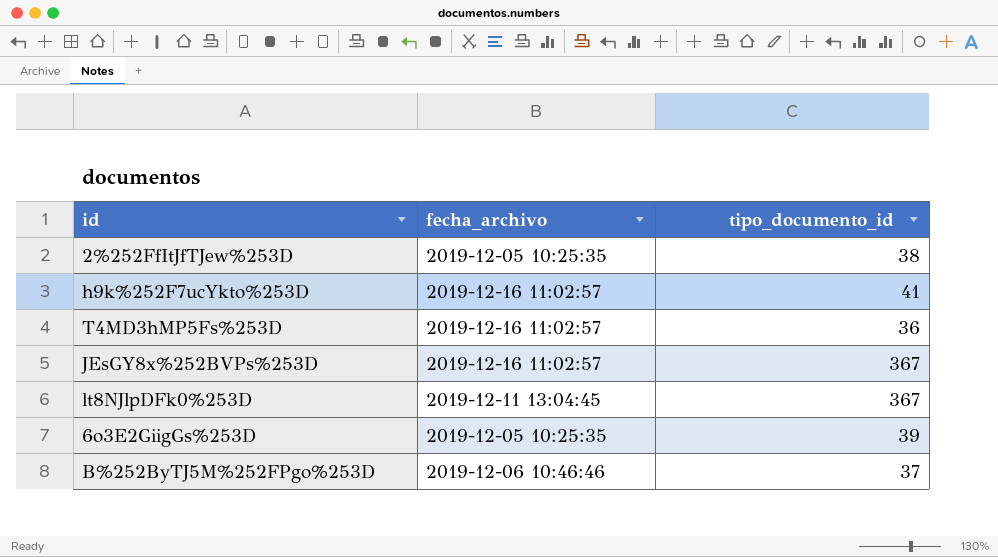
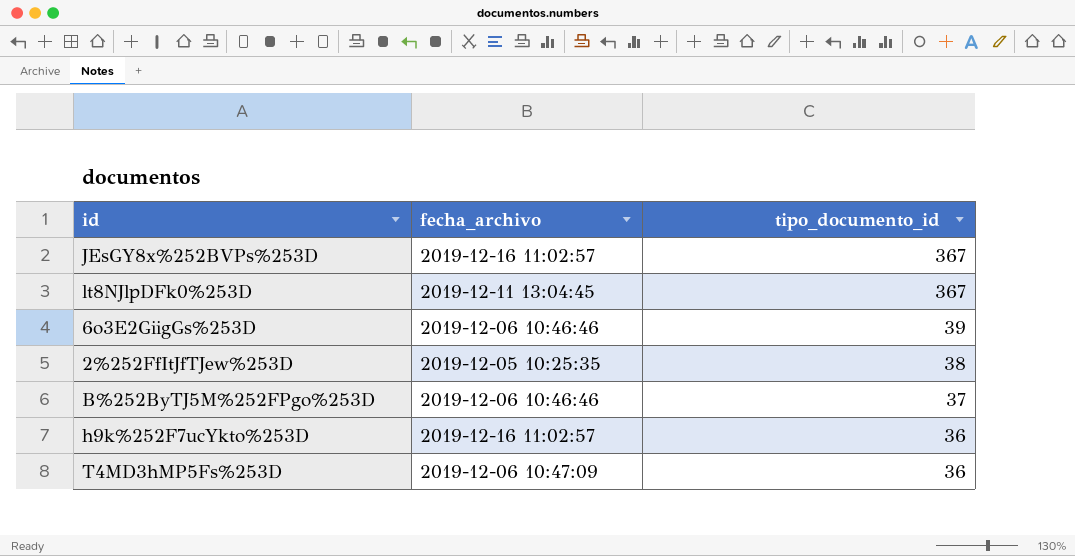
row order: none -> tipo_documento_id descending
6o3E2GiigGs%253D | fecha_archivo: 2019-12-05 10:25:35 -> 2019-12-06 10:46:46
h9k%252F7ucYkto%253D | tipo_documento_id: 41 -> 36
T4MD3hMP5Fs%253D | fecha_archivo: 2019-12-16 11:02:57 -> 2019-12-06 10:47:09

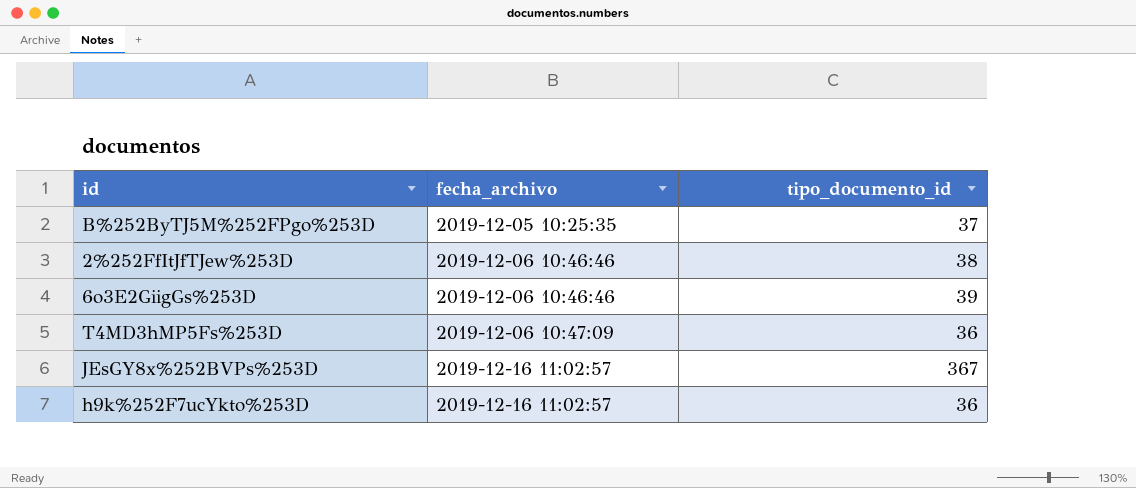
row order: tipo_documento_id descending -> fecha_archivo ascending
row lt8NJlpDFk0%253D: 2019-12-11 13:04:45 | 367 -> none
B%252ByTJ5M%252FPgo%253D | fecha_archivo: 2019-12-06 10:46:46 -> 2019-12-05 10:25:35
2%252FfItJfTJew%253D | fecha_archivo: 2019-12-05 10:25:35 -> 2019-12-06 10:46:46

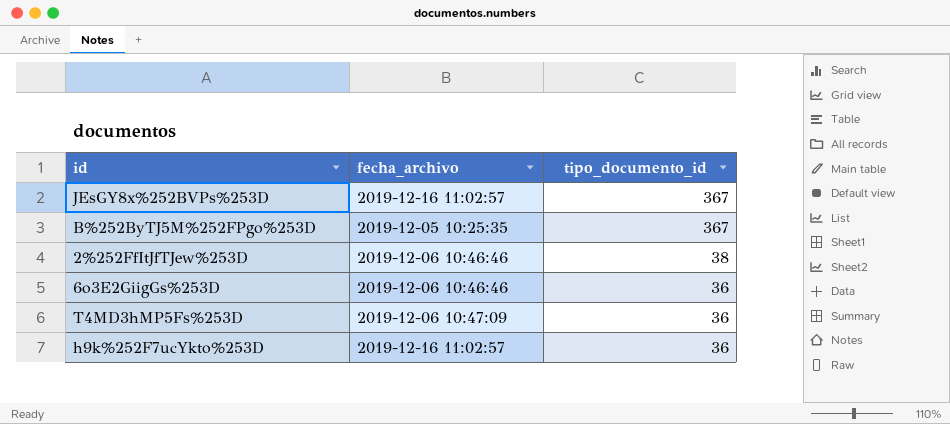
row order: fecha_archivo ascending -> tipo_documento_id descending
B%252ByTJ5M%252FPgo%253D | tipo_documento_id: 37 -> 367
6o3E2GiigGs%253D | tipo_documento_id: 39 -> 36

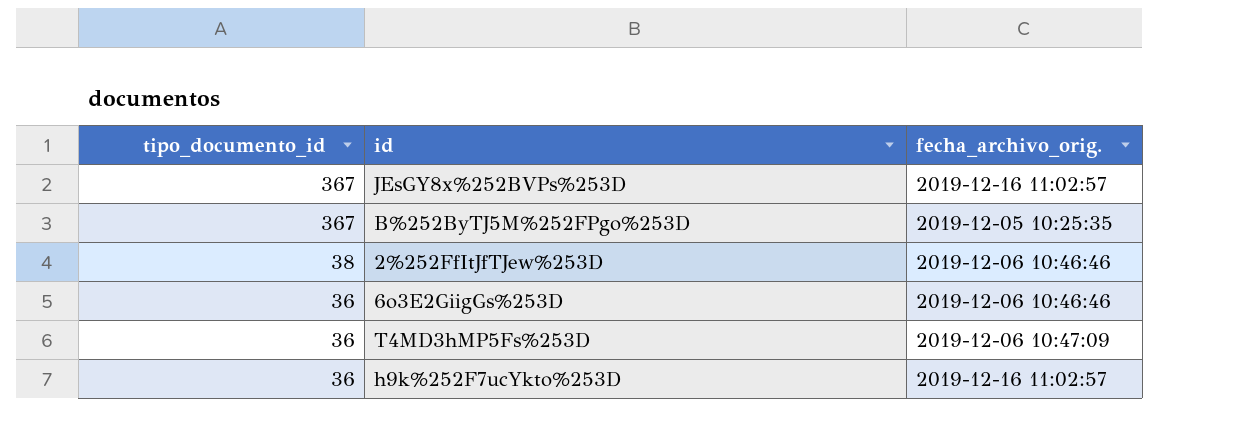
column tipo_documento_id | position: 3 -> 1
column name: fecha_archivo -> fecha_archivo_orig.

